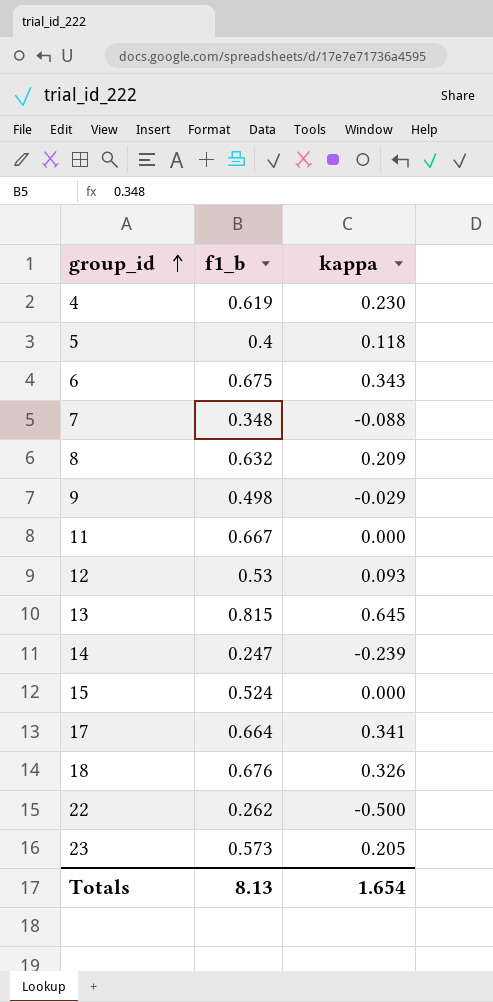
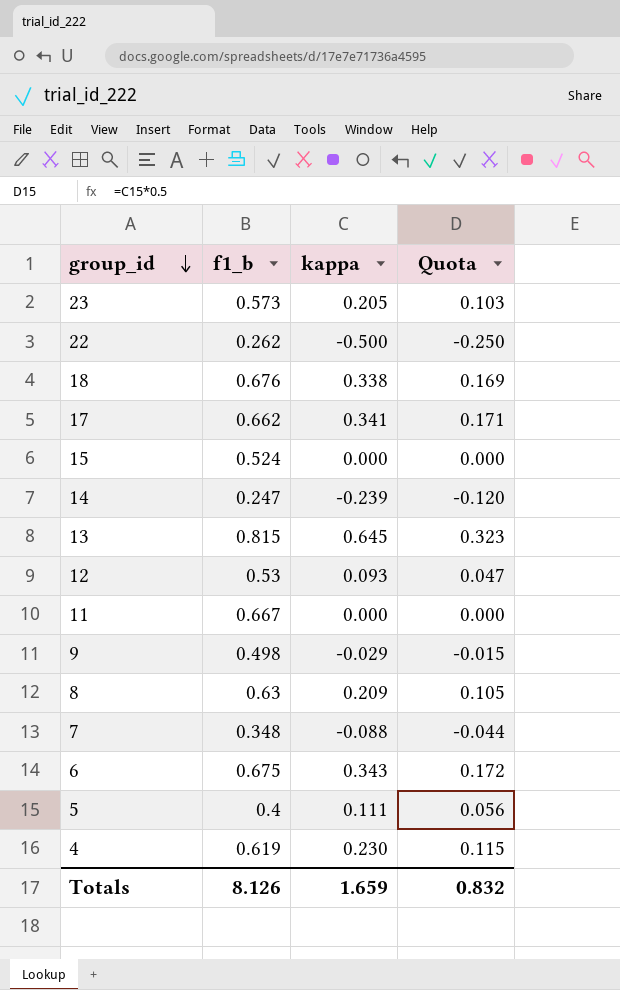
row order: group_id ascending -> group_id descending
column Quota | formula: none -> [kappa] * 0.5
18 | kappa: 0.326 -> 0.338
17 | f1_b: 0.664 -> 0.662
8 | f1_b: 0.632 -> 0.63
5 | kappa: 0.118 -> 0.111
Totals | f1_b: 8.13 -> 8.126
Totals | kappa: 1.654 -> 1.659

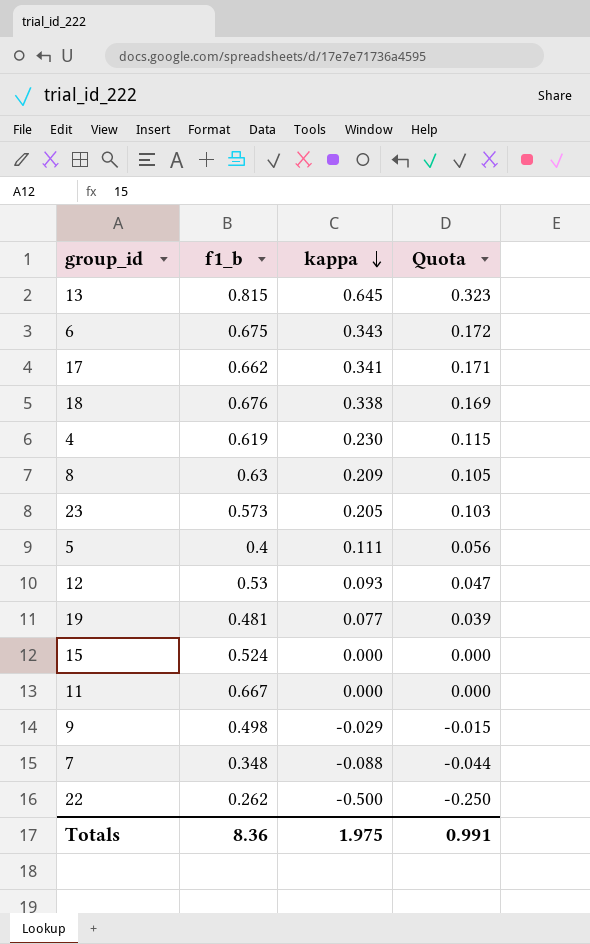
row order: group_id descending -> kappa descending
row 14: 0.247 | -0.239 | -0.120 -> none
row 19: none -> 0.481 | 0.077 | 0.039
Totals | f1_b: 8.126 -> 8.36
Totals | kappa: 1.659 -> 1.975
Totals | Quota: 0.832 -> 0.991

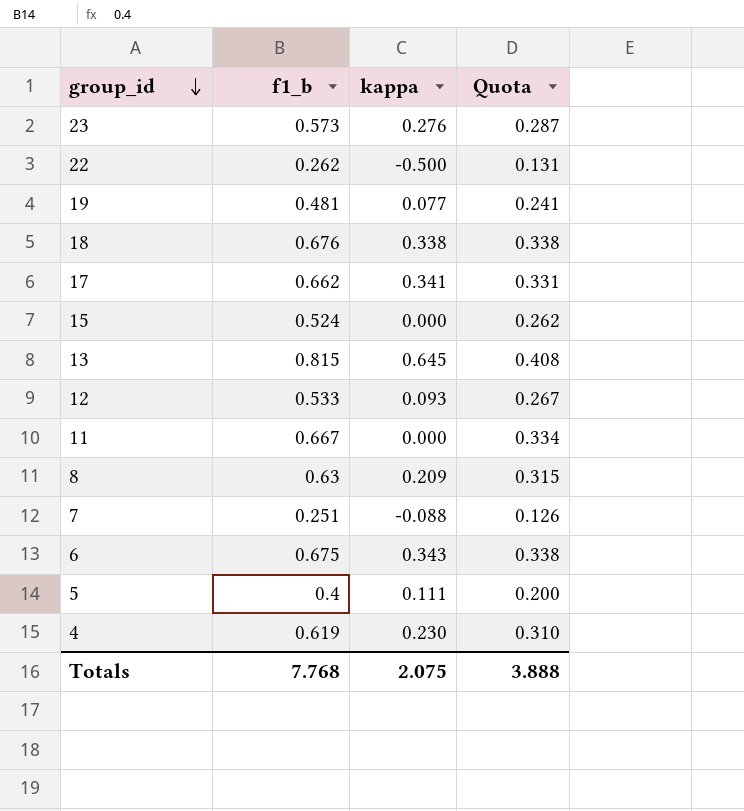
row order: kappa descending -> group_id descending
column Quota | formula: [kappa] * 0.5 -> [f1_b] * 0.5
row 9: 0.498 | -0.029 | -0.015 -> none
23 | kappa: 0.205 -> 0.276
12 | f1_b: 0.53 -> 0.533
7 | f1_b: 0.348 -> 0.251
Totals | f1_b: 8.36 -> 7.768
Totals | kappa: 1.975 -> 2.075
Totals | Quota: 0.991 -> 3.888

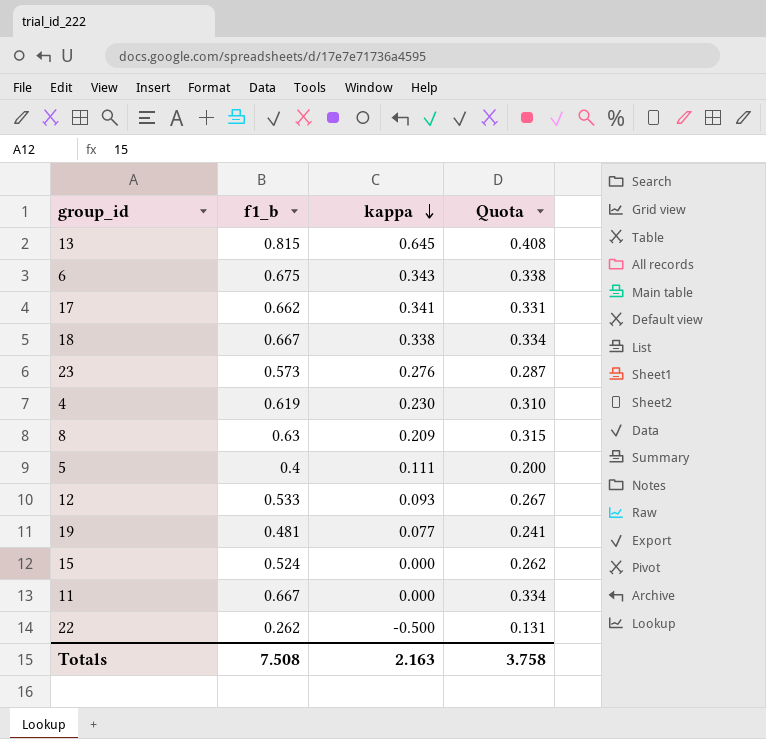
row order: group_id descending -> kappa descending
row 7: 0.251 | -0.088 | 0.126 -> none
18 | f1_b: 0.676 -> 0.667
18 | Quota: 0.338 -> 0.334
Totals | f1_b: 7.768 -> 7.508
Totals | kappa: 2.075 -> 2.163
Totals | Quota: 3.888 -> 3.758

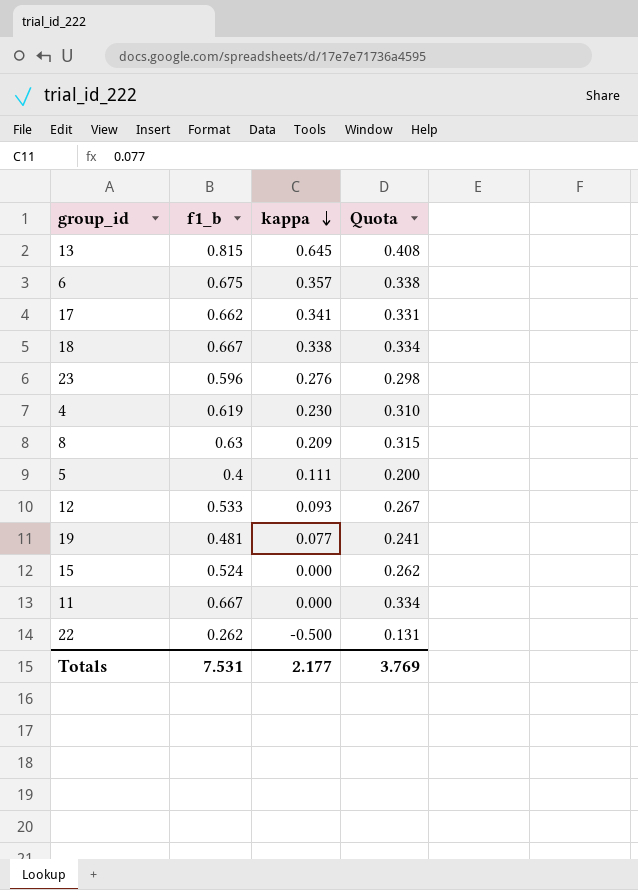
6 | kappa: 0.343 -> 0.357
23 | f1_b: 0.573 -> 0.596
23 | Quota: 0.287 -> 0.298
Totals | f1_b: 7.508 -> 7.531
Totals | kappa: 2.163 -> 2.177
Totals | Quota: 3.758 -> 3.769

